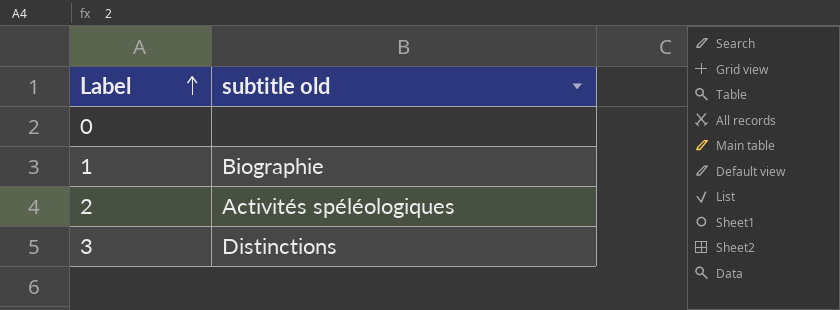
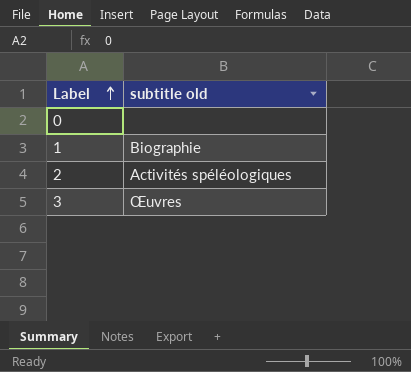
3 | subtitle old: Distinctions -> Œuvres

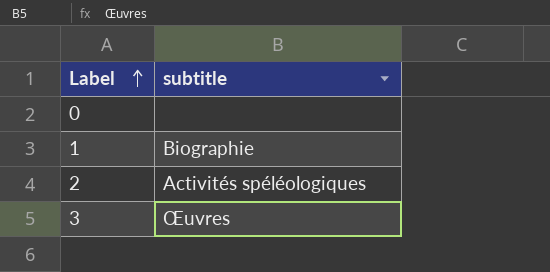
column name: subtitle old -> subtitle

